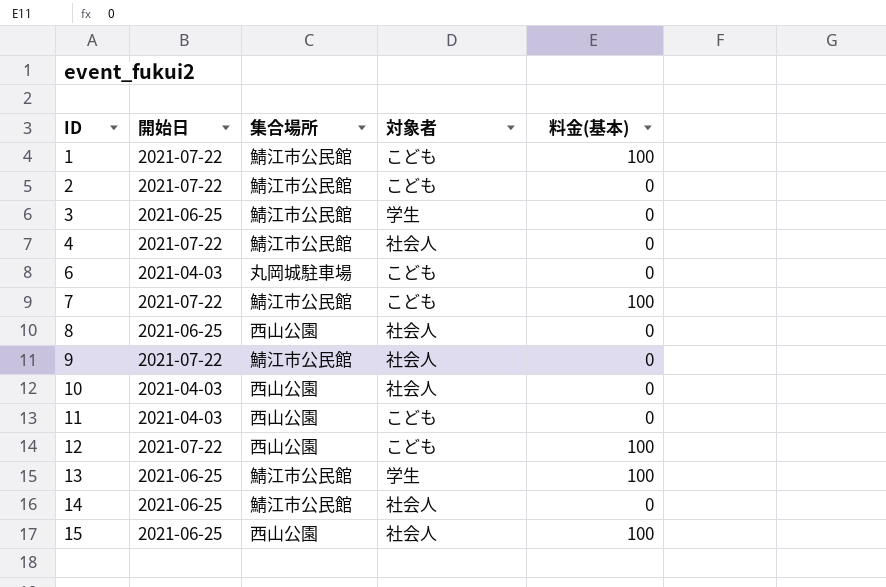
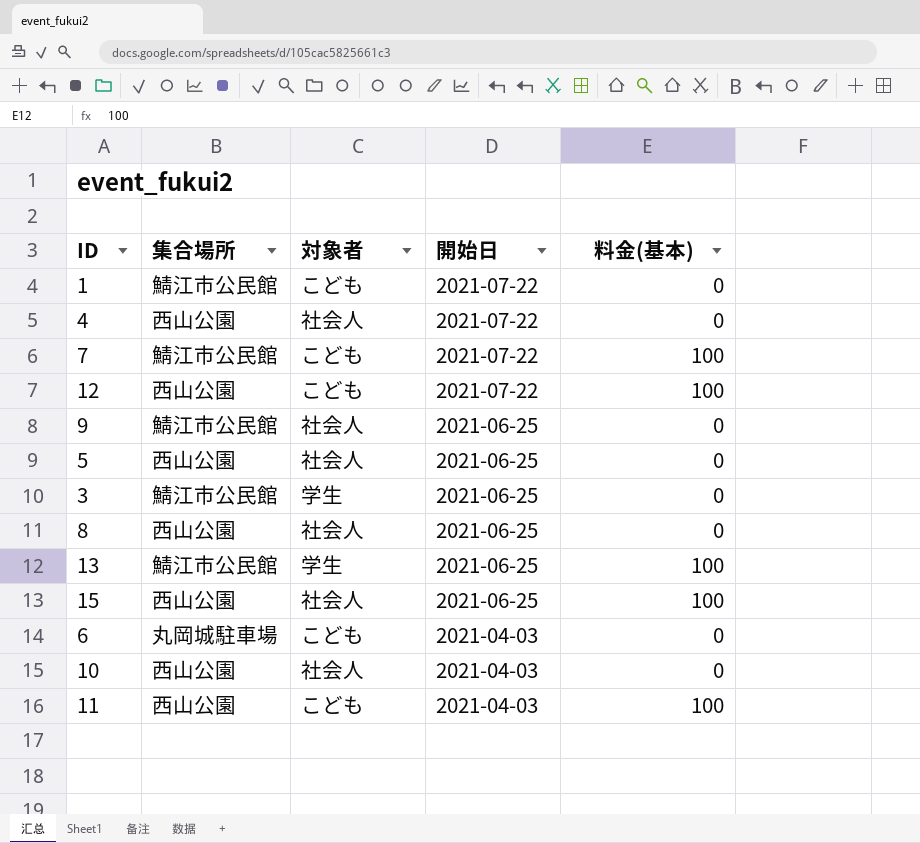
row order: ID ascending -> 開始日 descending
column 開始日 | position: 2 -> 4
row 2: 2021-07-22 | 鯖江市公民館 | こども | 0 -> none
row 14: 2021-06-25 | 鯖江市公民館 | 社会人 | 0 -> none
1 | 料金(基本): 100 -> 0
4 | 集合場所: 鯖江市公民館 -> 西山公園
9 | 開始日: 2021-07-22 -> 2021-06-25
row 5: none -> 西山公園 | 社会人 | 2021-06-25 | 0
11 | 料金(基本): 0 -> 100

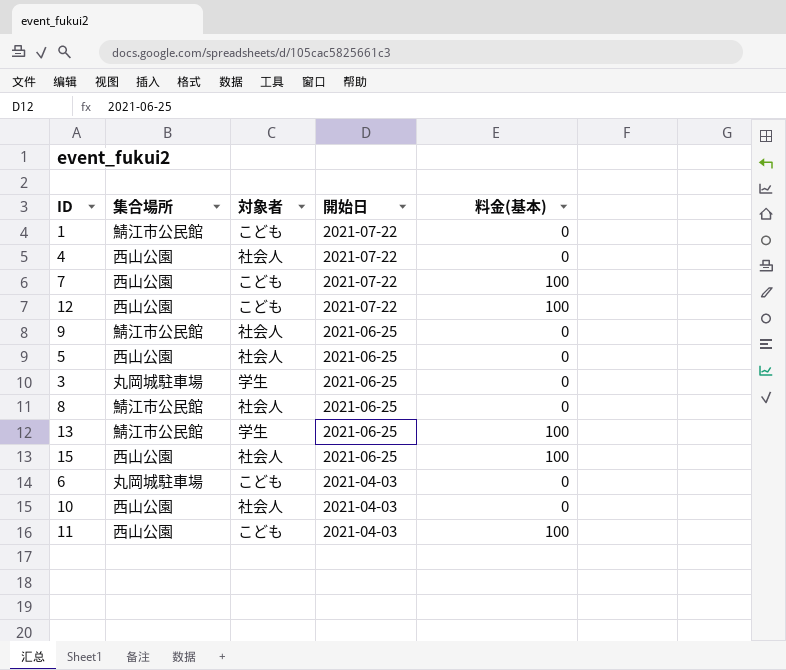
7 | 集合場所: 鯖江市公民館 -> 西山公園
3 | 集合場所: 鯖江市公民館 -> 丸岡城駐車場
8 | 集合場所: 西山公園 -> 鯖江市公民館

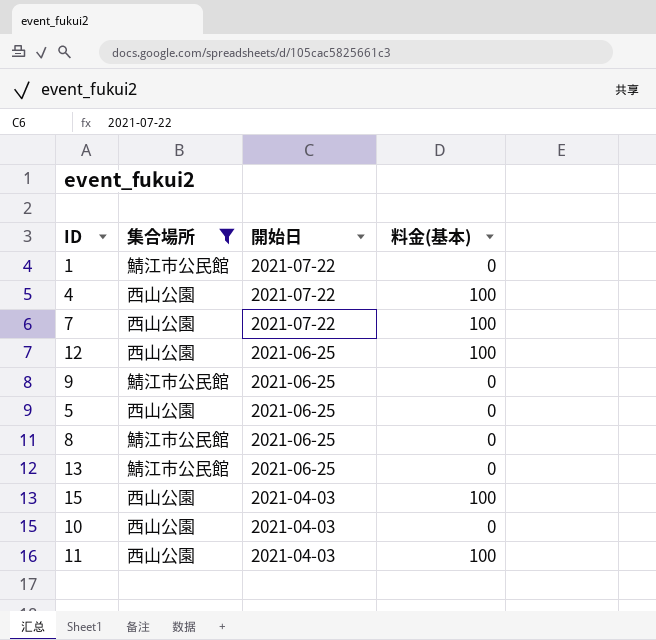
filter: none -> 集合場所 != 丸岡城駐車場
column 対象者 | position: 3 -> none
4 | 料金(基本): 0 -> 100
12 | 開始日: 2021-07-22 -> 2021-06-25
13 | 料金(基本): 100 -> 0
15 | 開始日: 2021-06-25 -> 2021-04-03

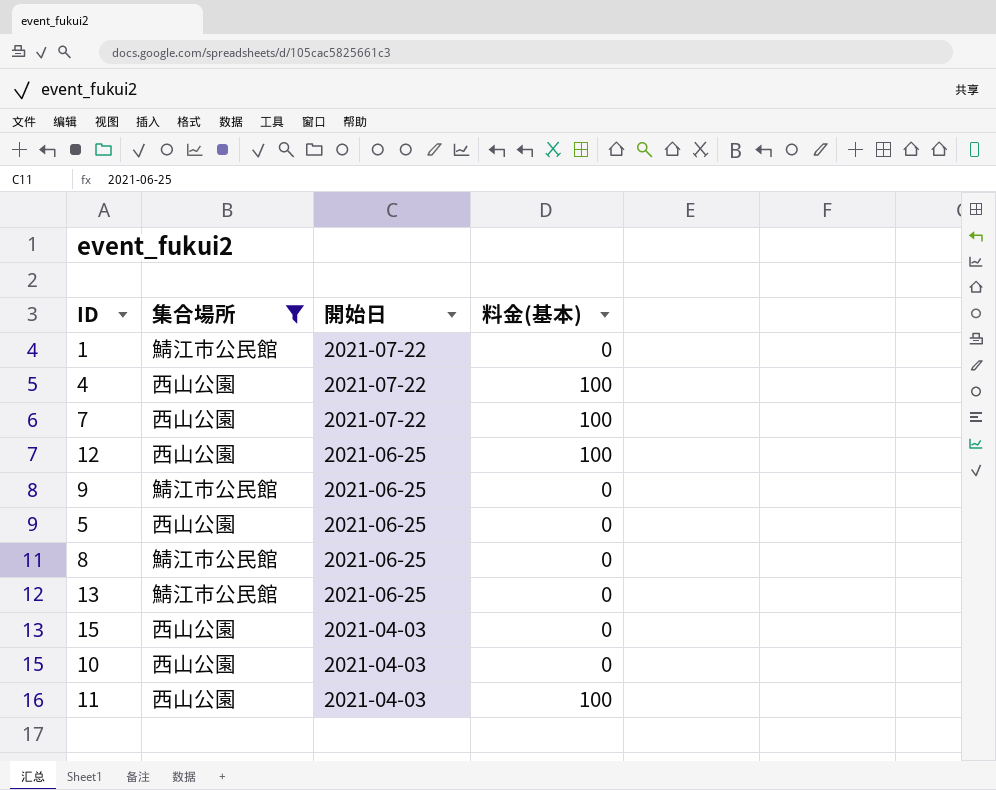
15 | 料金(基本): 100 -> 0

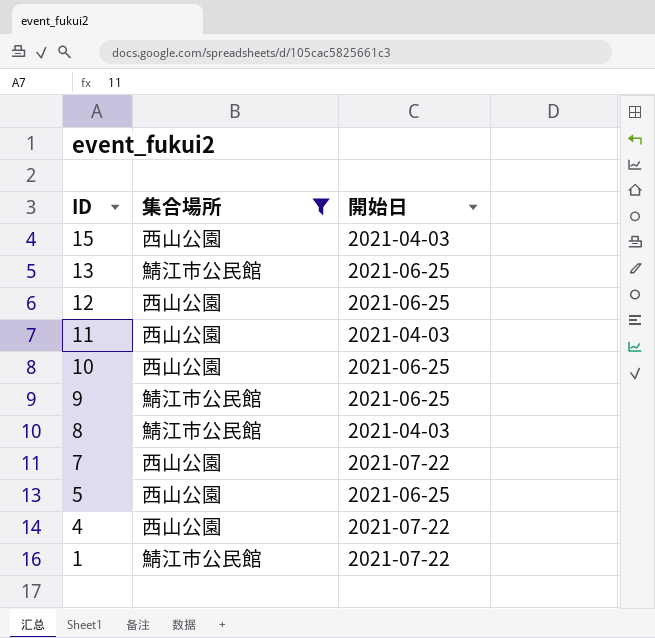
row order: 開始日 descending -> ID descending
column 料金(基本) | position: 4 -> none
10 | 開始日: 2021-04-03 -> 2021-06-25
8 | 開始日: 2021-06-25 -> 2021-04-03

